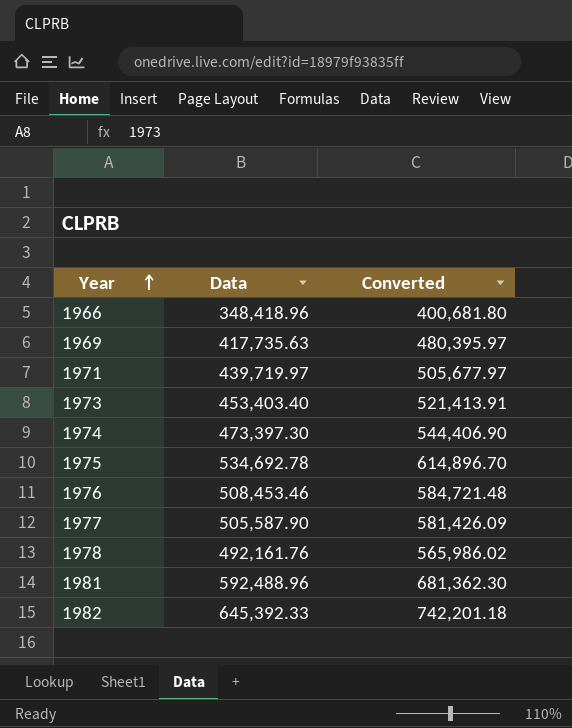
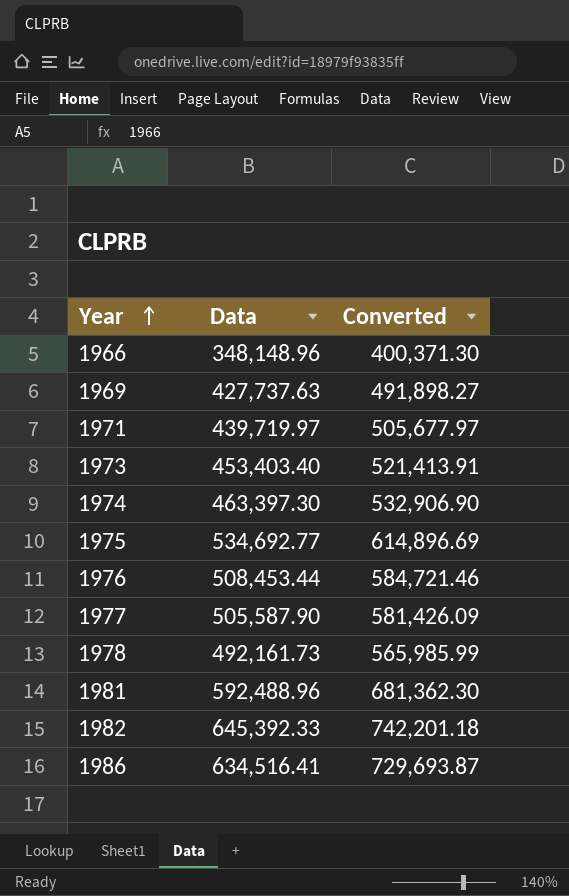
1966 | Data: 348,418.96 -> 348,148.96
1966 | Converted: 400,681.80 -> 400,371.30
1969 | Data: 417,735.63 -> 427,737.63
1969 | Converted: 480,395.97 -> 491,898.27
1974 | Data: 473,397.30 -> 463,397.30
1974 | Converted: 544,406.90 -> 532,906.90
1975 | Data: 534,692.78 -> 534,692.77
1975 | Converted: 614,896.70 -> 614,896.69
1976 | Data: 508,453.46 -> 508,453.44
1976 | Converted: 584,721.48 -> 584,721.46
1978 | Data: 492,161.76 -> 492,161.73
1978 | Converted: 565,986.02 -> 565,985.99
row 1986: none -> 634,516.41 | 729,693.87

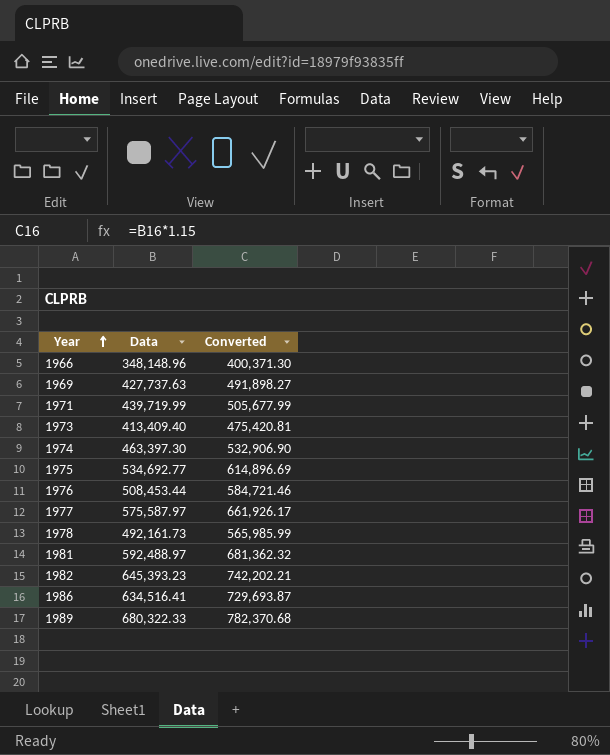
1971 | Data: 439,719.97 -> 439,719.99
1971 | Converted: 505,677.97 -> 505,677.99
1973 | Data: 453,403.40 -> 413,409.40
1973 | Converted: 521,413.91 -> 475,420.81
1977 | Data: 505,587.90 -> 575,587.97
1977 | Converted: 581,426.09 -> 661,926.17
1981 | Data: 592,488.96 -> 592,488.97
1981 | Converted: 681,362.30 -> 681,362.32
1982 | Data: 645,392.33 -> 645,393.23
1982 | Converted: 742,201.18 -> 742,202.21
row 1989: none -> 680,322.33 | 782,370.68

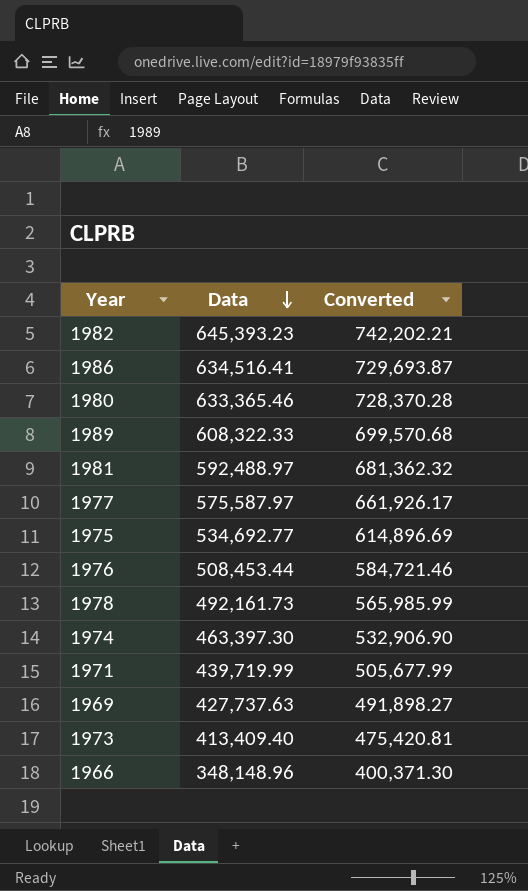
row order: Year ascending -> Data descending
row 1980: none -> 633,365.46 | 728,370.28
1989 | Data: 680,322.33 -> 608,322.33
1989 | Converted: 782,370.68 -> 699,570.68

